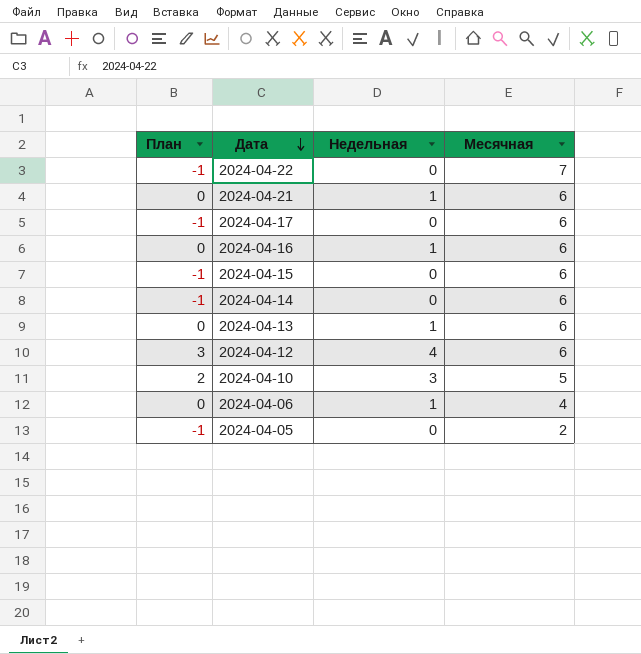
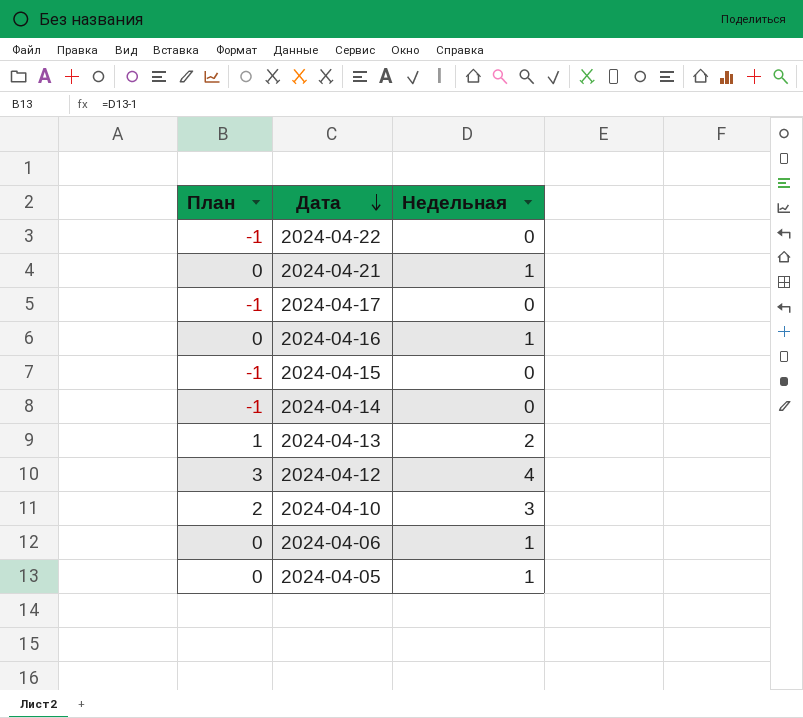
column Месячная | position: 4 -> none
2024-04-13 | План: 0 -> 1
2024-04-13 | Недельная: 1 -> 2
2024-04-05 | План: -1 -> 0
2024-04-05 | Недельная: 0 -> 1

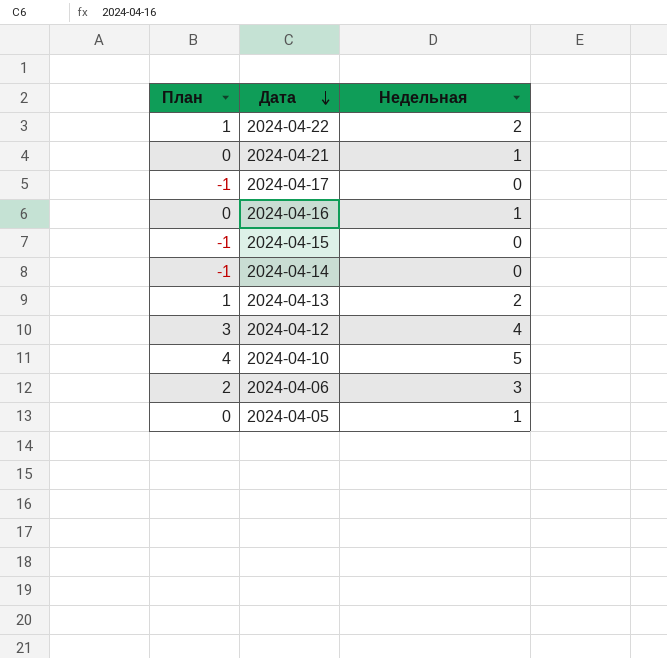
2024-04-22 | План: -1 -> 1
2024-04-22 | Недельная: 0 -> 2
2024-04-10 | План: 2 -> 4
2024-04-10 | Недельная: 3 -> 5
2024-04-06 | План: 0 -> 2
2024-04-06 | Недельная: 1 -> 3

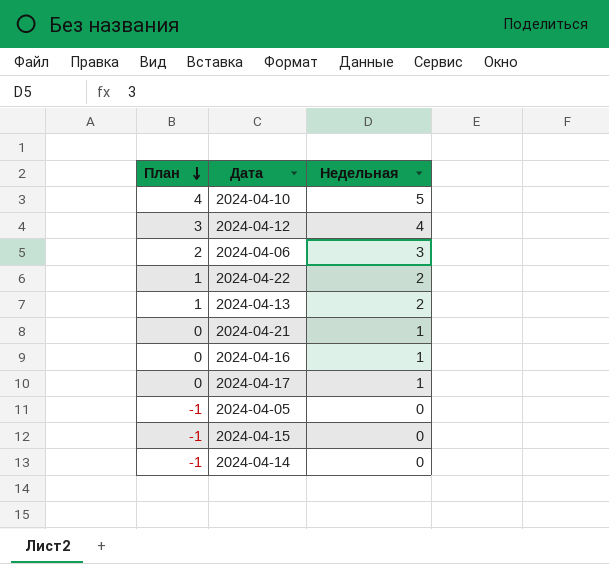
row order: Дата descending -> План descending
2024-04-17 | План: -1 -> 0
2024-04-17 | Недельная: 0 -> 1
2024-04-05 | План: 0 -> -1
2024-04-05 | Недельная: 1 -> 0

